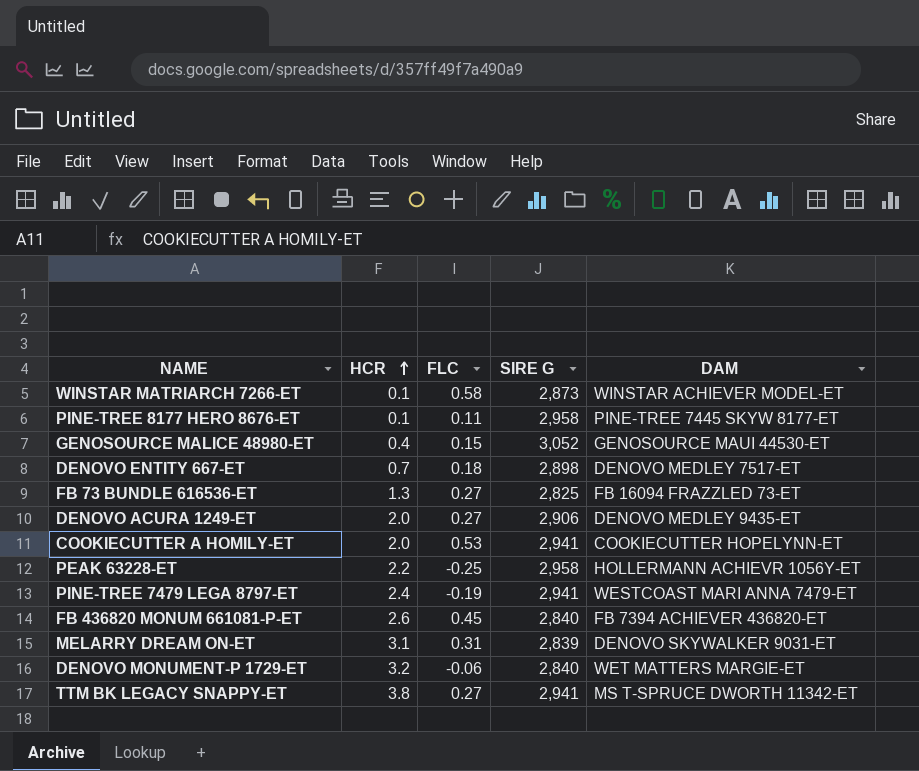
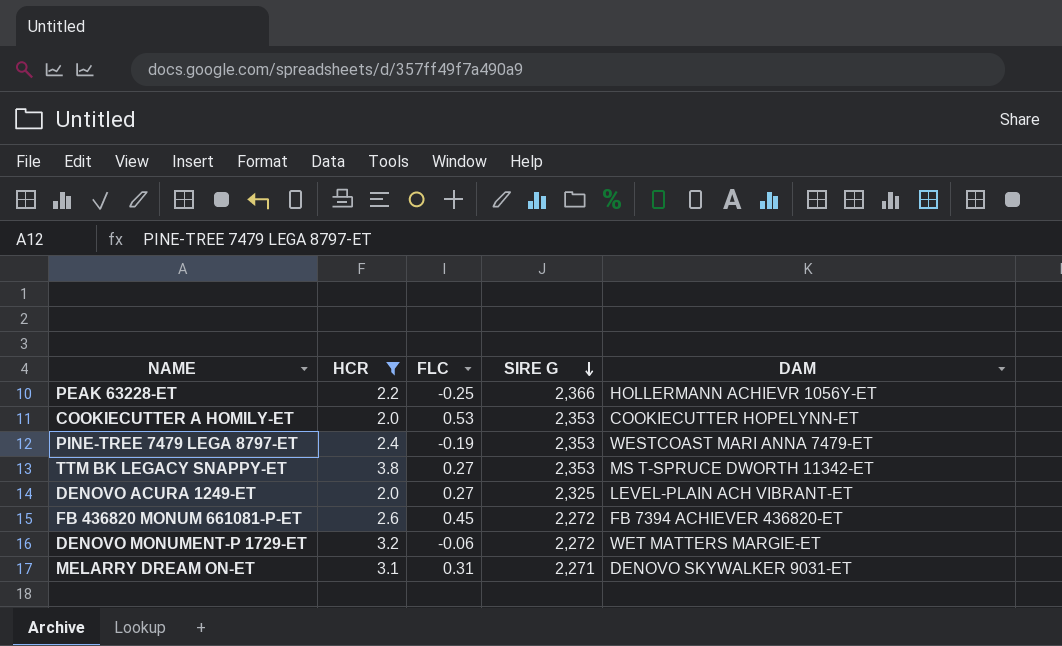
filter: none -> HCR >= 2.0
row order: HCR ascending -> SIRE G descending
PEAK 63228-ET | SIRE G: 2,958 -> 2,366
COOKIECUTTER A HOMILY-ET | SIRE G: 2,941 -> 2,353
PINE-TREE 7479 LEGA 8797-ET | SIRE G: 2,941 -> 2,353
TTM BK LEGACY SNAPPY-ET | SIRE G: 2,941 -> 2,353
DENOVO ACURA 1249-ET | SIRE G: 2,906 -> 2,325
DENOVO ACURA 1249-ET | DAM: DENOVO MEDLEY 9435-ET -> LEVEL-PLAIN ACH VIBRANT-ET
FB 436820 MONUM 661081-P-ET | SIRE G: 2,840 -> 2,272
DENOVO MONUMENT-P 1729-ET | SIRE G: 2,840 -> 2,272
MELARRY DREAM ON-ET | SIRE G: 2,839 -> 2,271

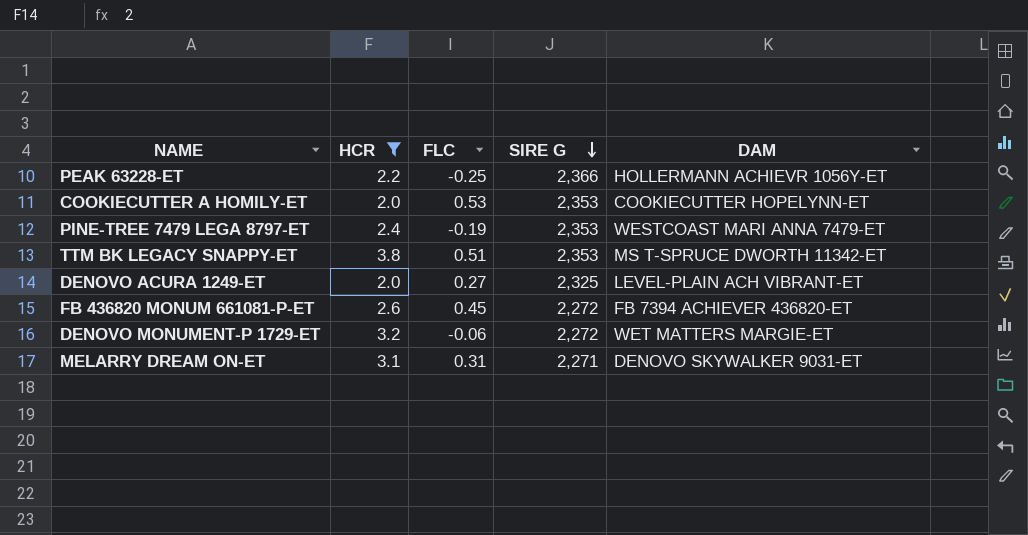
TTM BK LEGACY SNAPPY-ET | FLC: 0.27 -> 0.51

